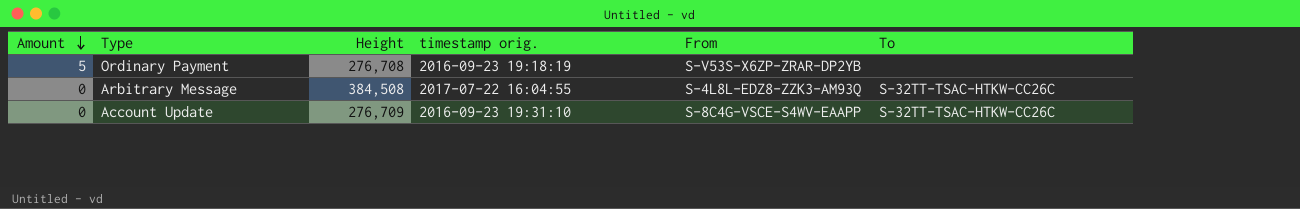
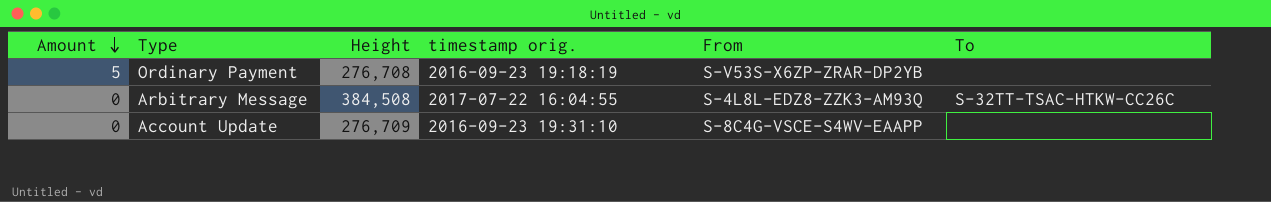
Account Update | To: S-32TT-TSAC-HTKW-CC26C -> none

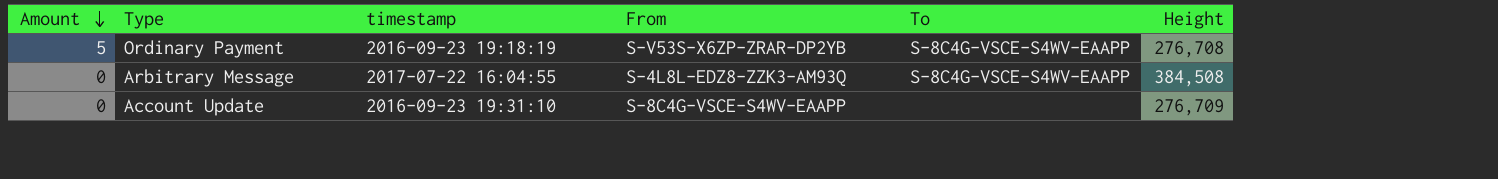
column name: timestamp orig. -> timestamp
column Height | position: 3 -> 6
Ordinary Payment | To: none -> S-8C4G-VSCE-S4WV-EAAPP
Arbitrary Message | To: S-32TT-TSAC-HTKW-CC26C -> S-8C4G-VSCE-S4WV-EAAPP

